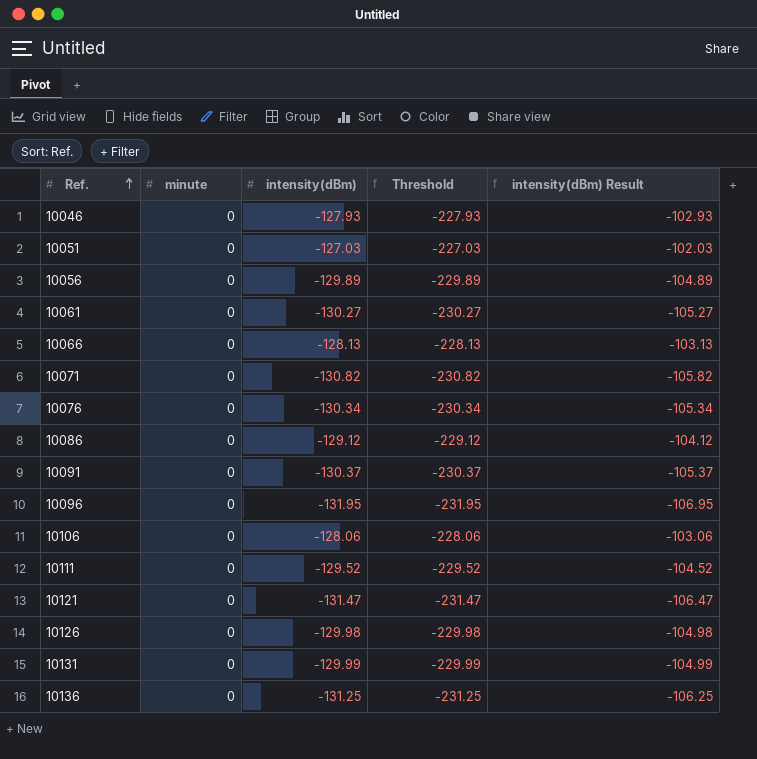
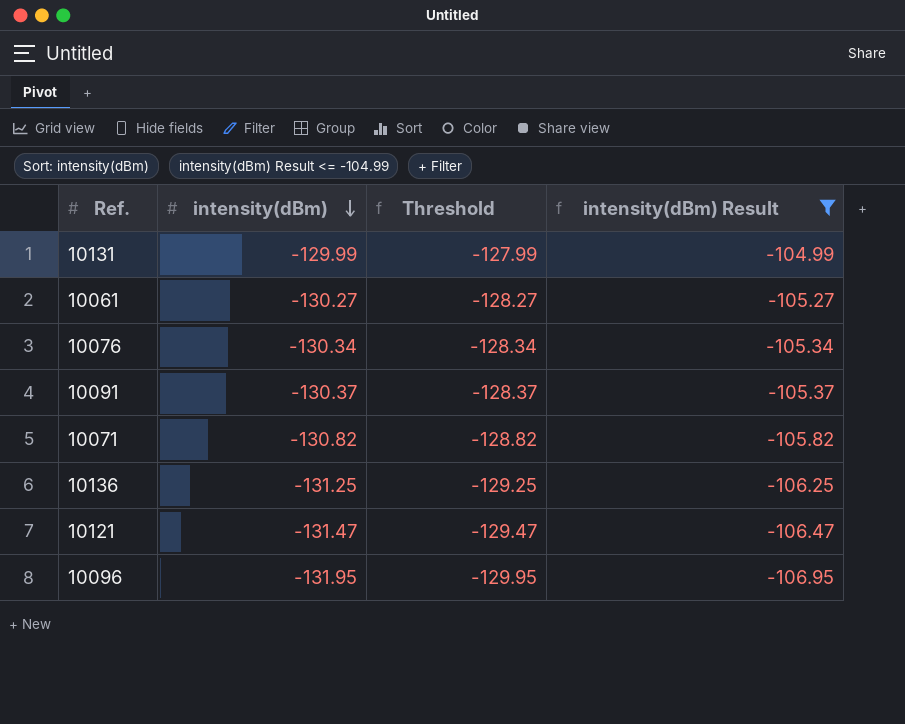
filter: none -> intensity(dBm) Result <= -104.99
row order: Ref. ascending -> intensity(dBm) descending
column minute | position: 2 -> none
column Threshold | formula: [intensity(dBm)] - 100 -> [intensity(dBm)] + 2

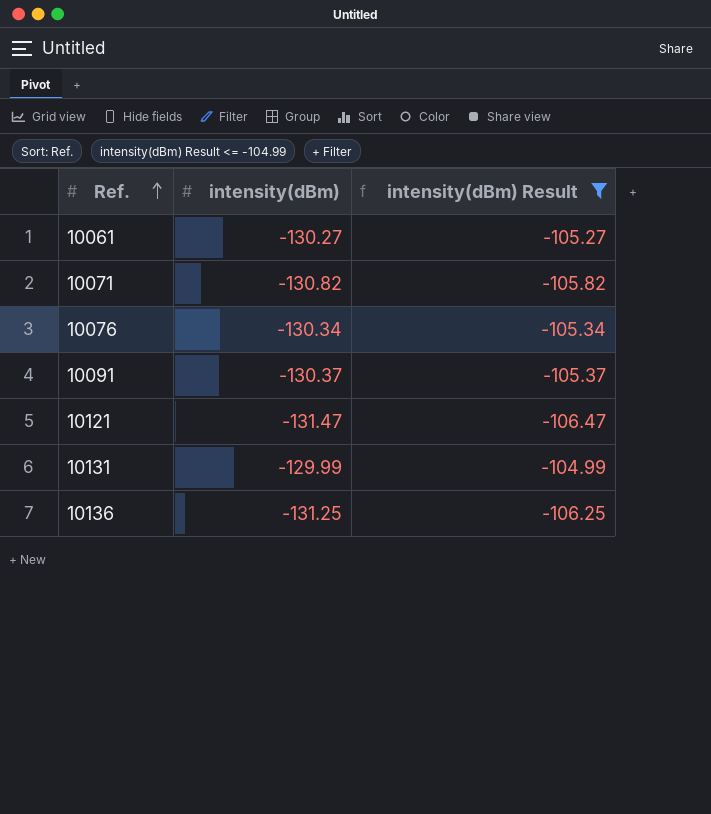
row order: intensity(dBm) descending -> Ref. ascending
column Threshold | formula: [intensity(dBm)] + 2 -> none
row 10096: -131.95 | -129.95 | -106.95 -> none

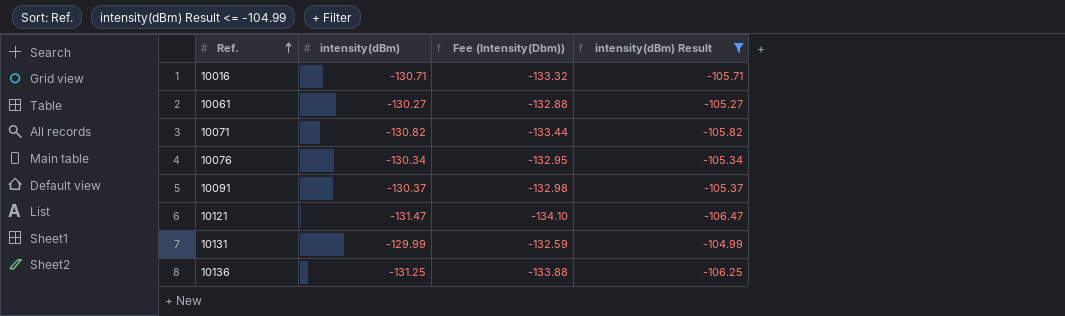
column Fee (Intensity(Dbm)) | formula: none -> [intensity(dBm)] * 1.02
row 10016: none -> -130.71 | -133.32 | -105.71

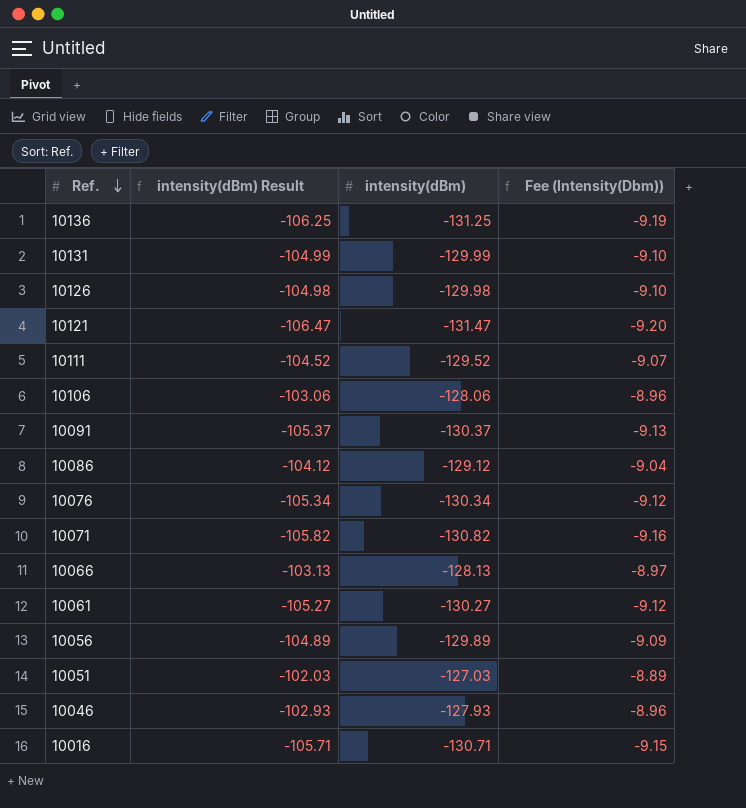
filter: intensity(dBm) Result <= -104.99 -> none
row order: Ref. ascending -> Ref. descending
column intensity(dBm) Result | position: 4 -> 2
column Fee (Intensity(Dbm)) | formula: [intensity(dBm)] * 1.02 -> [intensity(dBm)] * 0.07

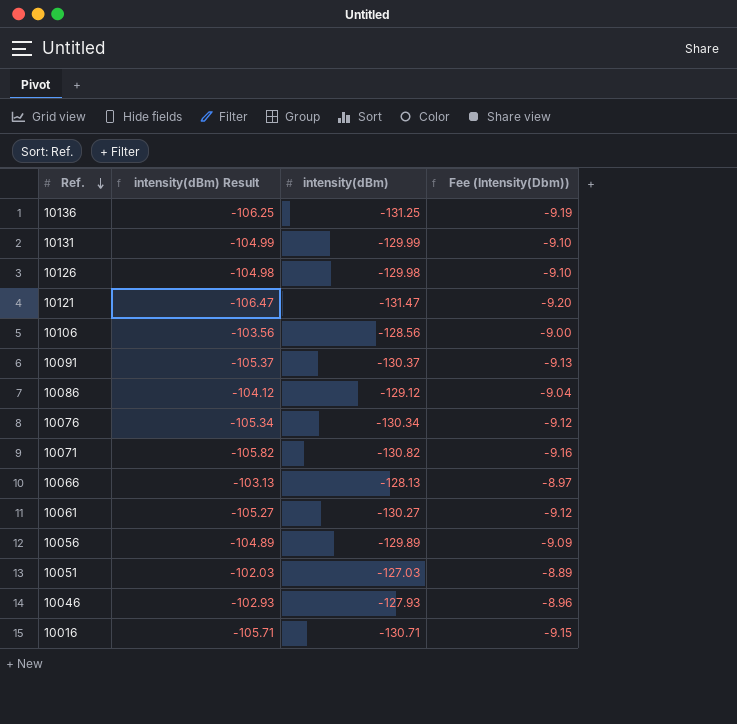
row 10111: -104.52 | -129.52 | -9.07 -> none
10106 | intensity(dBm) Result: -103.06 -> -103.56
10106 | intensity(dBm): -128.06 -> -128.56
10106 | Fee (Intensity(Dbm)): -8.96 -> -9.00

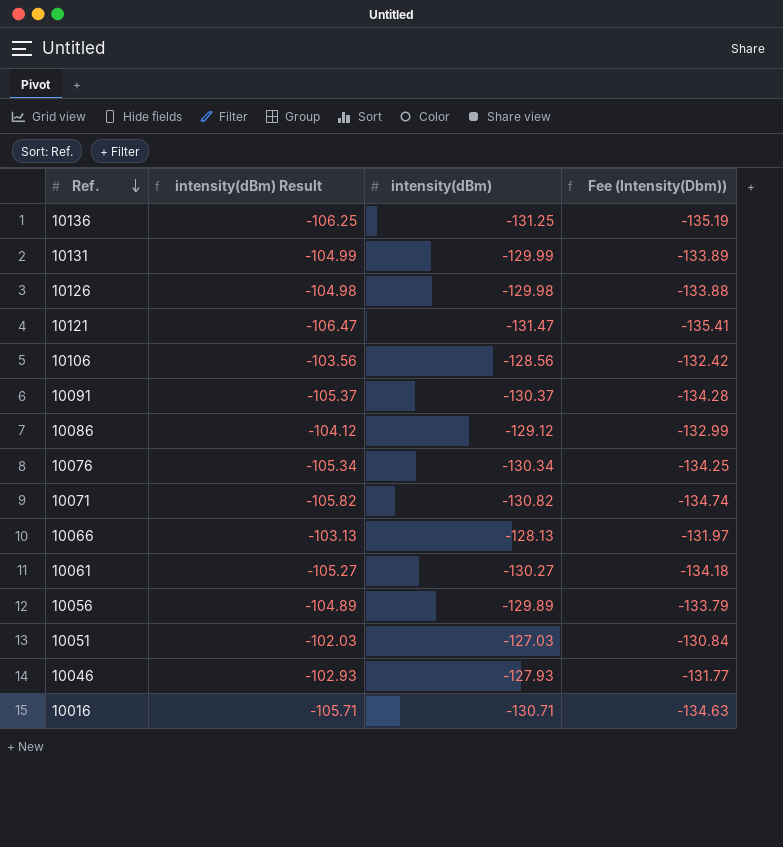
column Fee (Intensity(Dbm)) | formula: [intensity(dBm)] * 0.07 -> [intensity(dBm)] * 1.03

